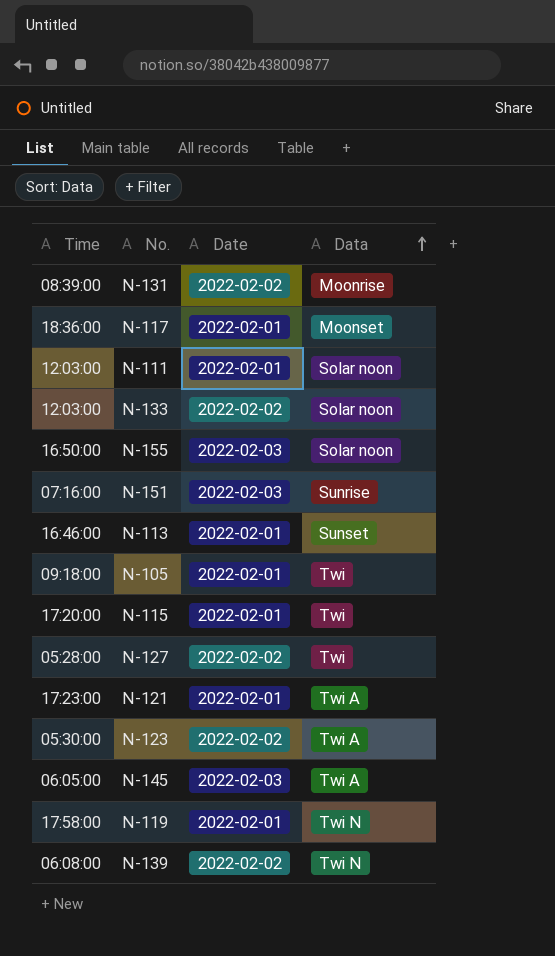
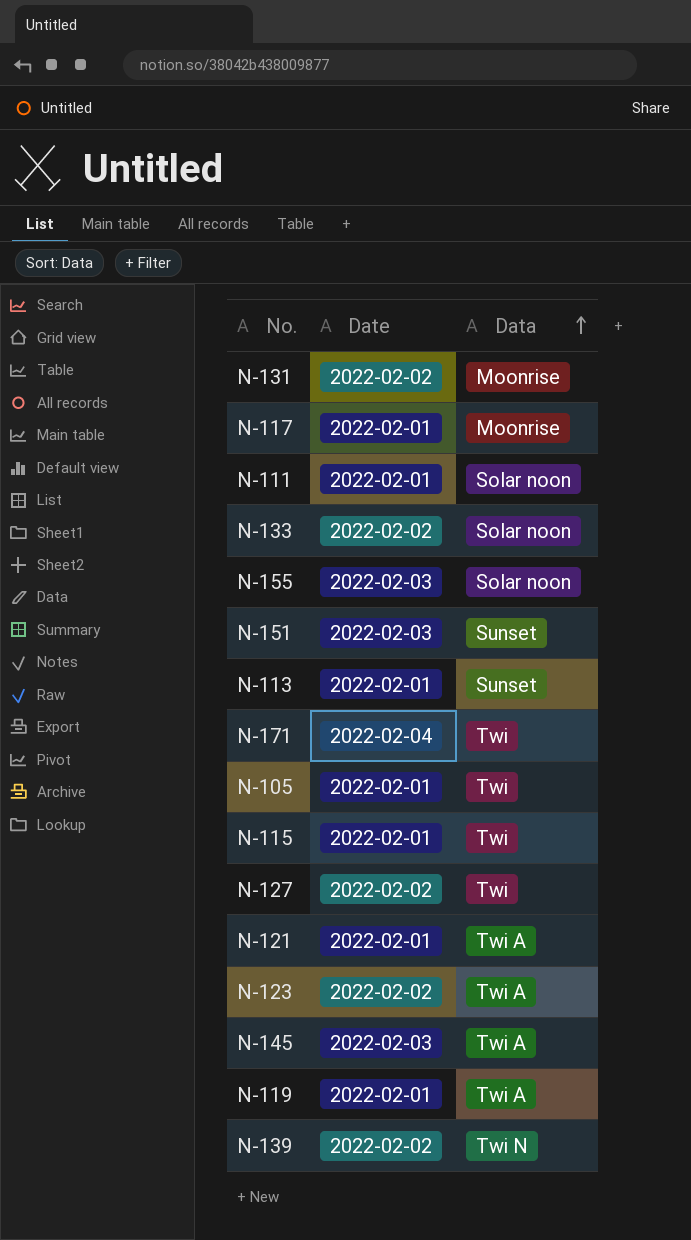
column Time | position: 1 -> none
N-117 | Data: Moonset -> Moonrise
N-151 | Data: Sunrise -> Sunset
row N-171: none -> 2022-02-04 | Twi
N-119 | Data: Twi N -> Twi A

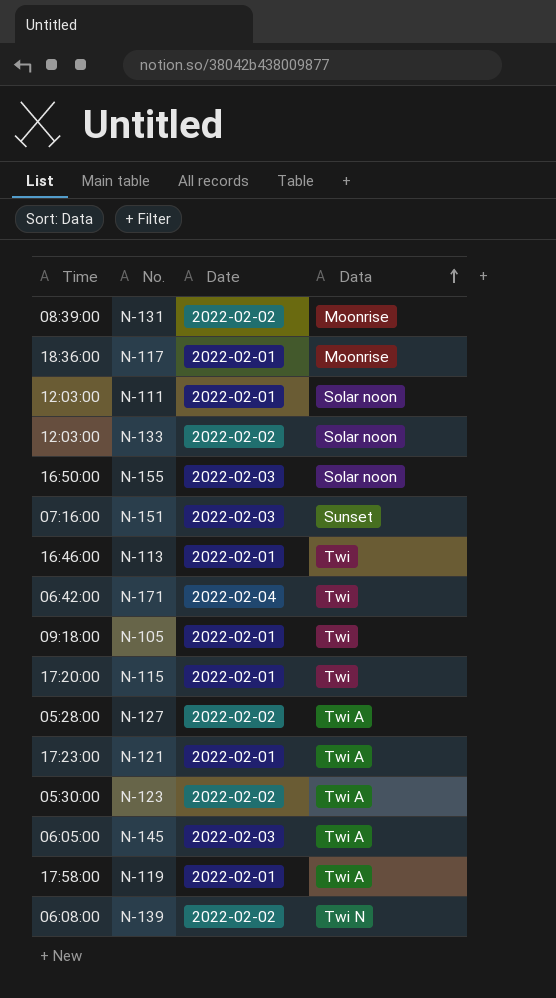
column Time | position: none -> 1
N-113 | Data: Sunset -> Twi
N-127 | Data: Twi -> Twi A

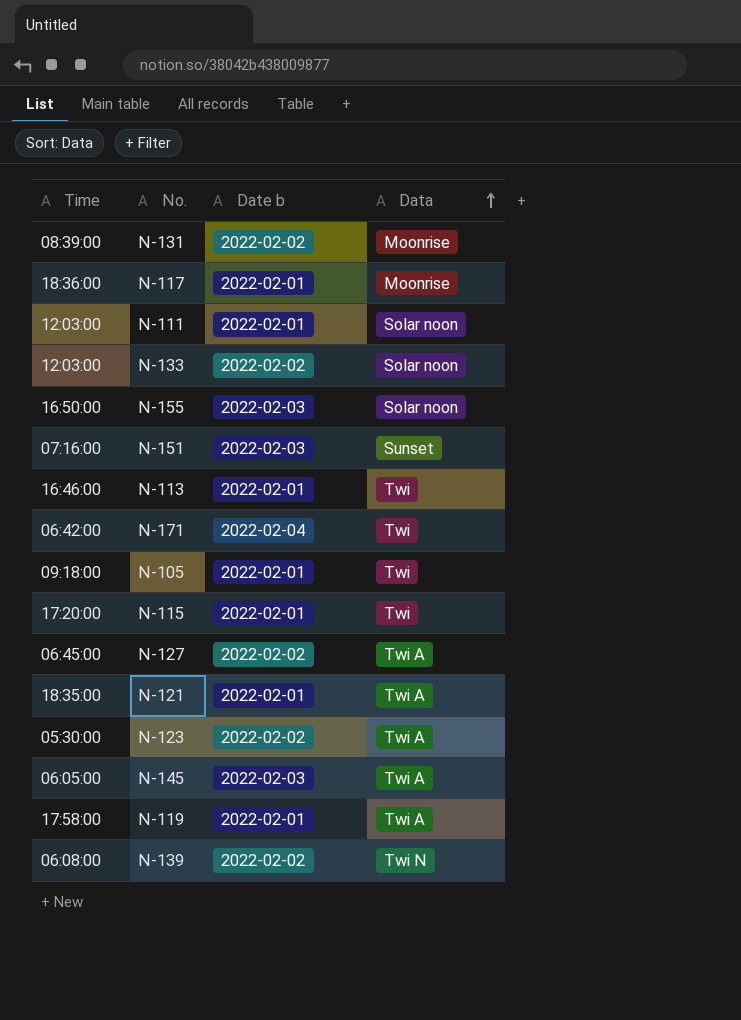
column name: Date -> Date b
N-127 | Time: 05:28:00 -> 06:45:00
N-121 | Time: 17:23:00 -> 18:35:00

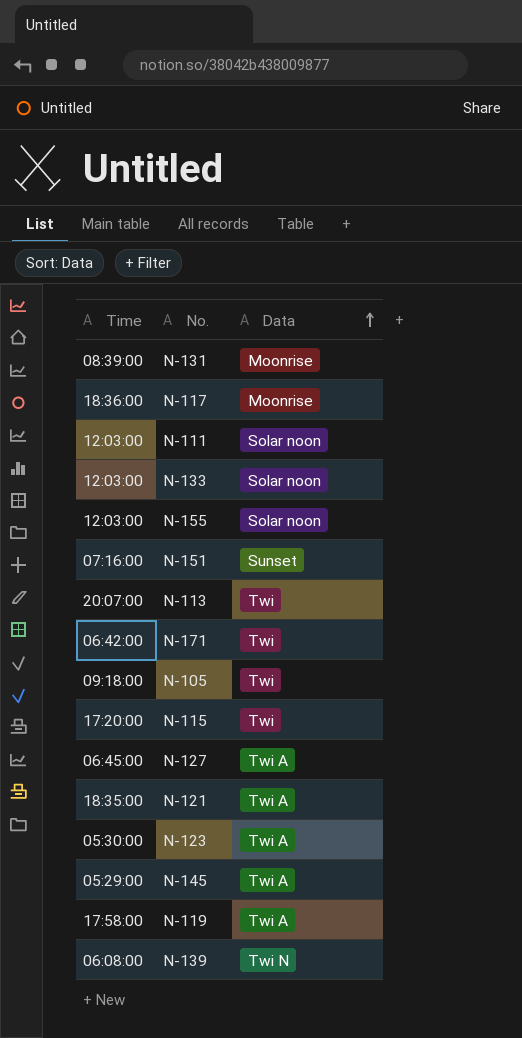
column Date b | position: 3 -> none
N-155 | Time: 16:50:00 -> 12:03:00
N-113 | Time: 16:46:00 -> 20:07:00
N-145 | Time: 06:05:00 -> 05:29:00

